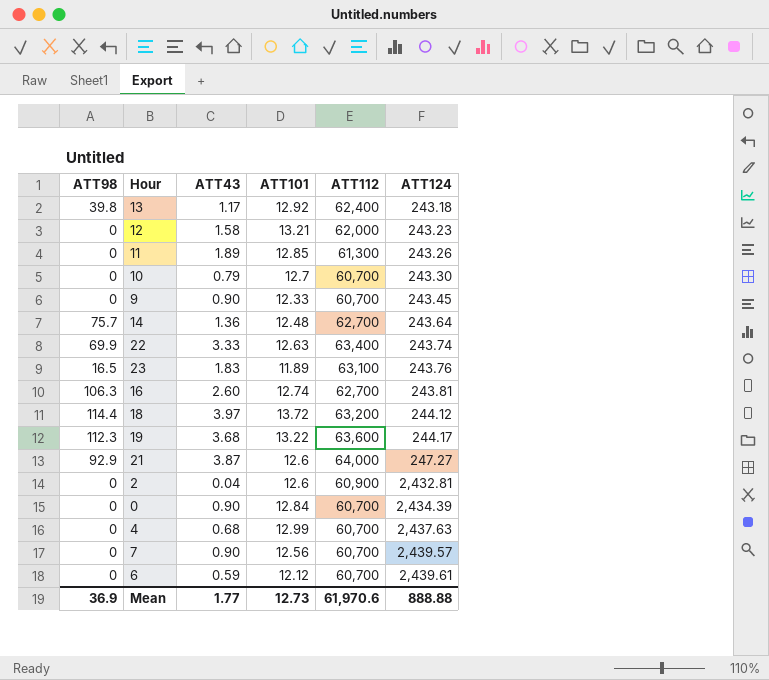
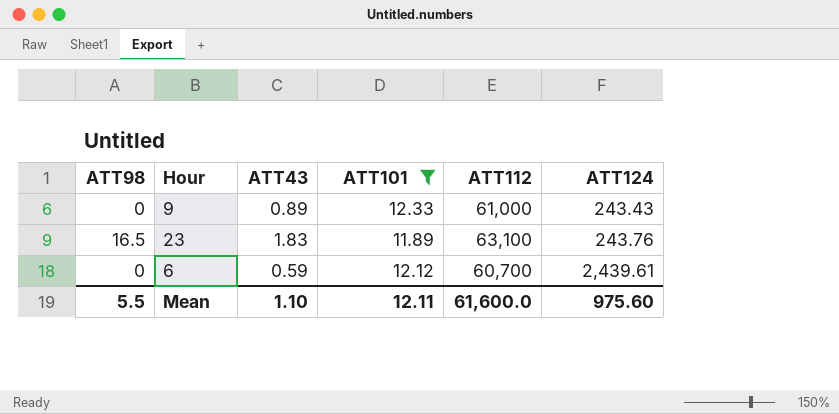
filter: none -> ATT101 <= 12.33
9 | ATT43: 0.90 -> 0.89
9 | ATT112: 60,700 -> 61,000
9 | ATT124: 243.45 -> 243.43
Mean | ATT98: 36.9 -> 5.5
Mean | ATT43: 1.77 -> 1.10
Mean | ATT101: 12.73 -> 12.11
Mean | ATT112: 61,970.6 -> 61,600.0
Mean | ATT124: 888.88 -> 975.60

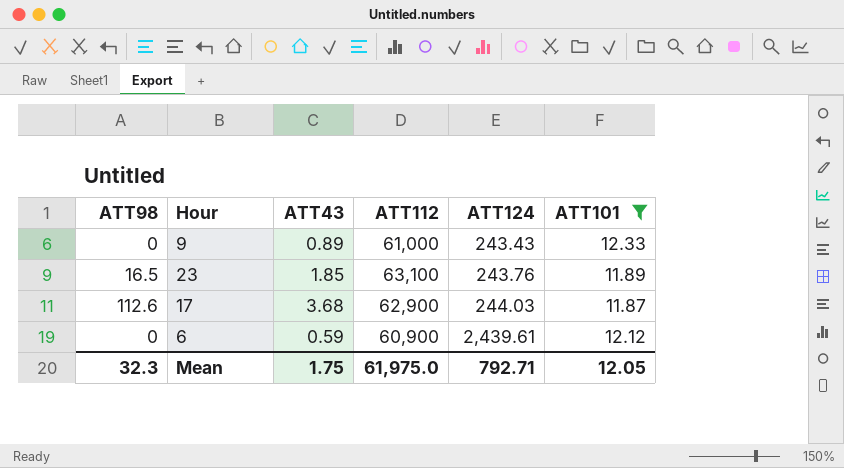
column ATT101 | position: 4 -> 6
23 | ATT43: 1.83 -> 1.85
row 17: none -> 112.6 | 3.68 | 62,900 | 244.03 | 11.87
6 | ATT112: 60,700 -> 60,900
Mean | ATT98: 5.5 -> 32.3
Mean | ATT43: 1.10 -> 1.75
Mean | ATT112: 61,600.0 -> 61,975.0
Mean | ATT124: 975.60 -> 792.71
Mean | ATT101: 12.11 -> 12.05

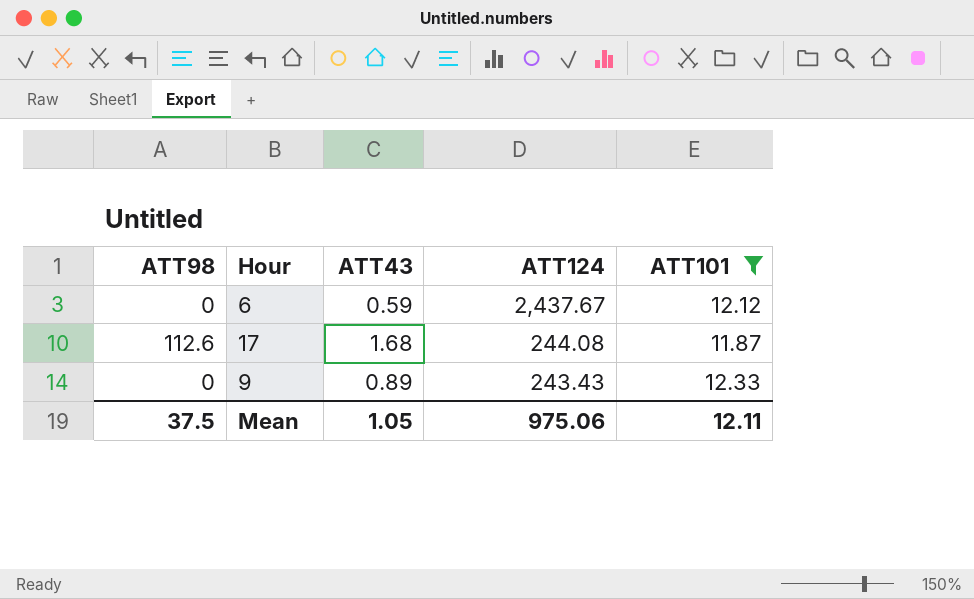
row order: ATT124 ascending -> ATT124 descending
column ATT112 | position: 4 -> none
row 23: 16.5 | 1.85 | 63,100 | 243.76 | 11.89 -> none
6 | ATT124: 2,439.61 -> 2,437.67
17 | ATT43: 3.68 -> 1.68
17 | ATT124: 244.03 -> 244.08
Mean | ATT98: 32.3 -> 37.5
Mean | ATT43: 1.75 -> 1.05
Mean | ATT124: 792.71 -> 975.06
Mean | ATT101: 12.05 -> 12.11

